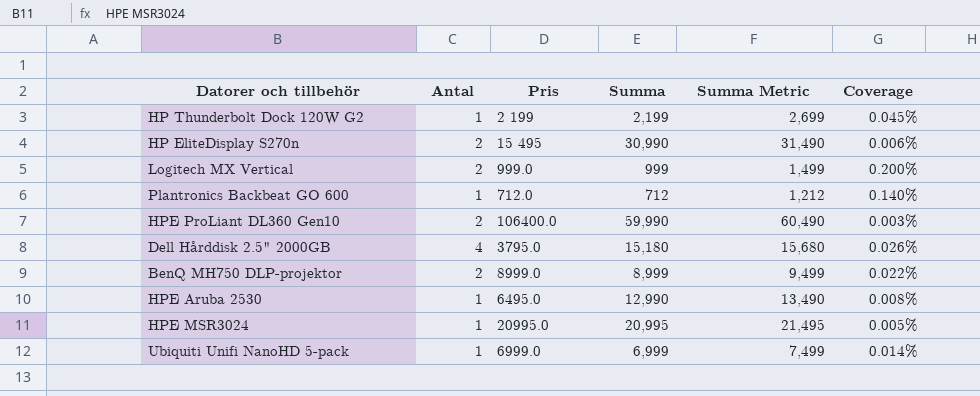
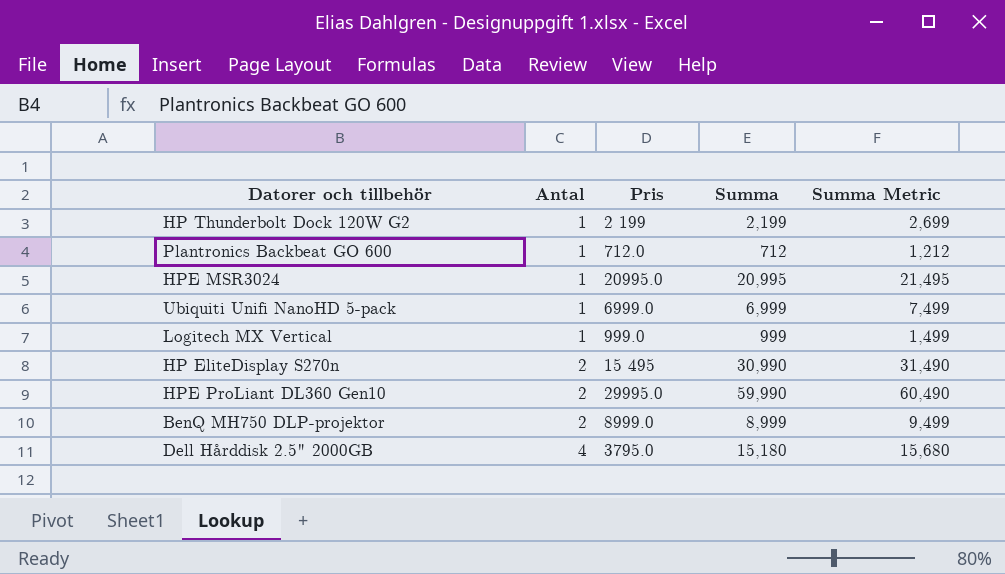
row order: none -> Antal ascending
column Coverage | formula: [Antal] / [Summa] -> none
row HPE Aruba 2530: 1 | 6495.0 | 12,990 | 13,490 | 0.008% -> none
Logitech MX Vertical | Antal: 2 -> 1
HPE ProLiant DL360 Gen10 | Pris: 106400.0 -> 29995.0

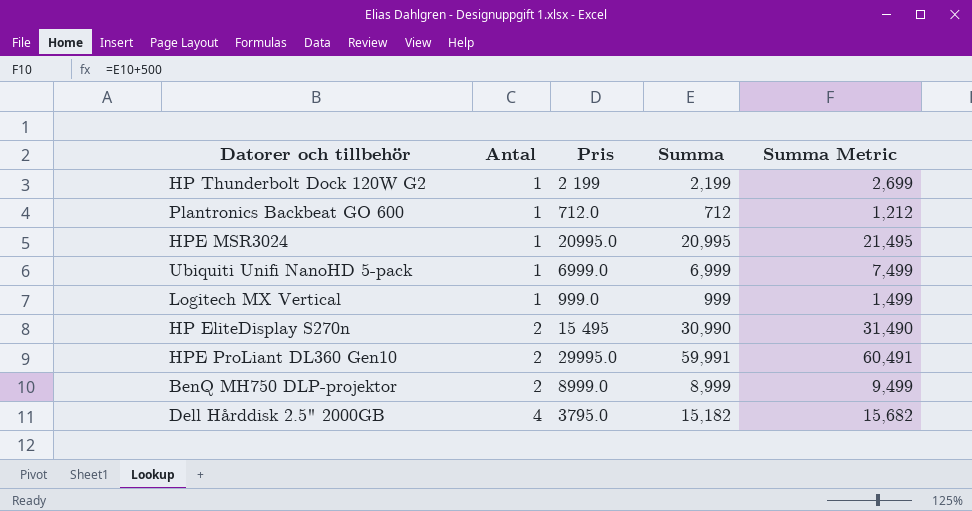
HPE ProLiant DL360 Gen10 | Summa: 59,990 -> 59,991
HPE ProLiant DL360 Gen10 | Summa Metric: 60,490 -> 60,491
Dell Hårddisk 2.5" 2000GB | Summa: 15,180 -> 15,182
Dell Hårddisk 2.5" 2000GB | Summa Metric: 15,680 -> 15,682

